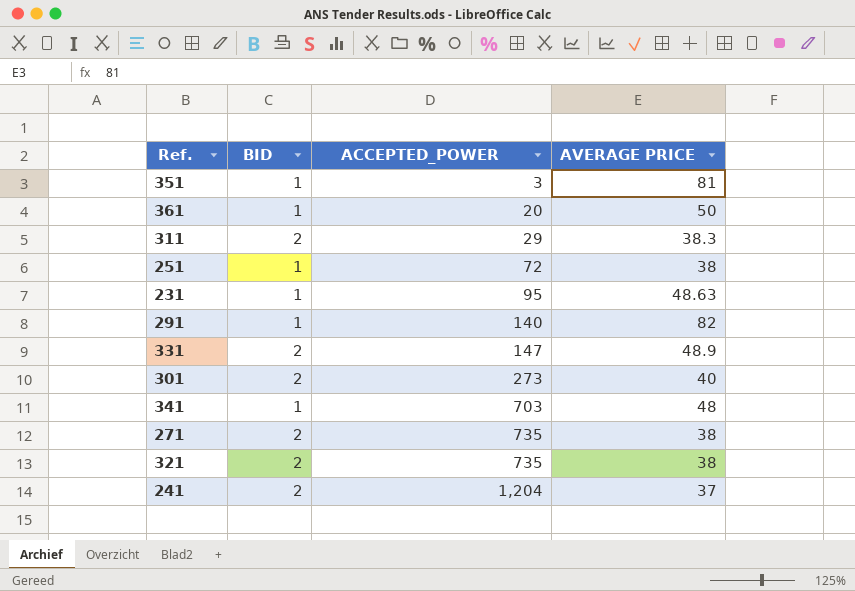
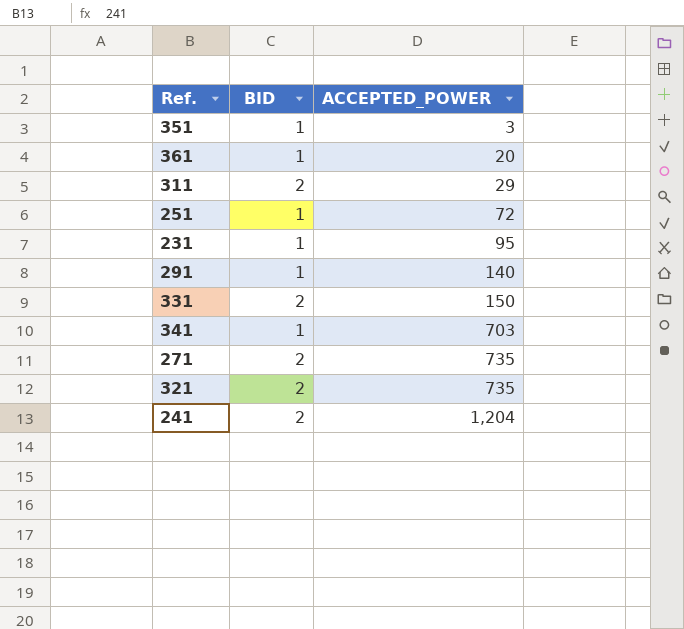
column AVERAGE PRICE | position: 4 -> none
row 301: 2 | 273 | 40 -> none
331 | ACCEPTED_POWER: 147 -> 150

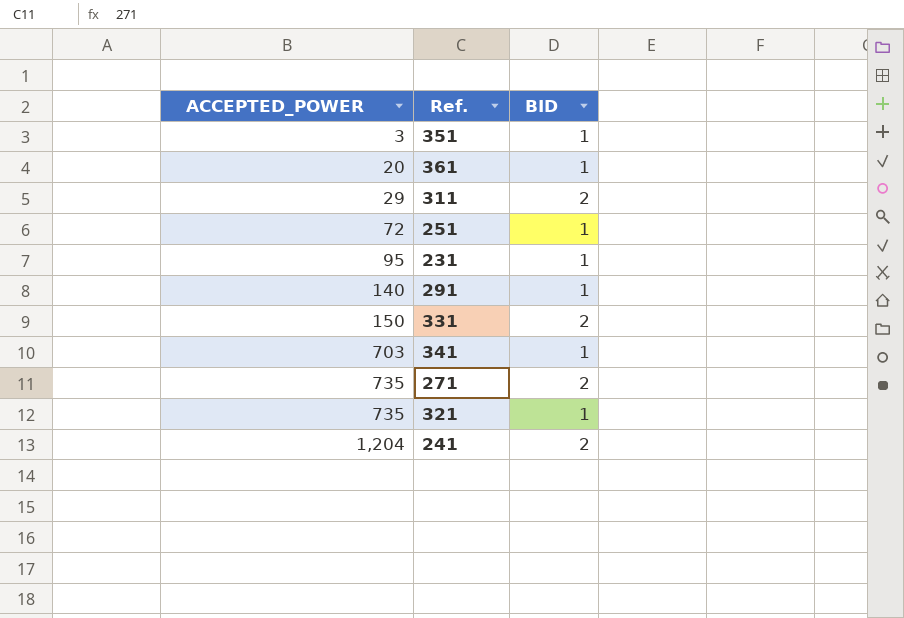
column ACCEPTED_POWER | position: 3 -> 1
321 | BID: 2 -> 1

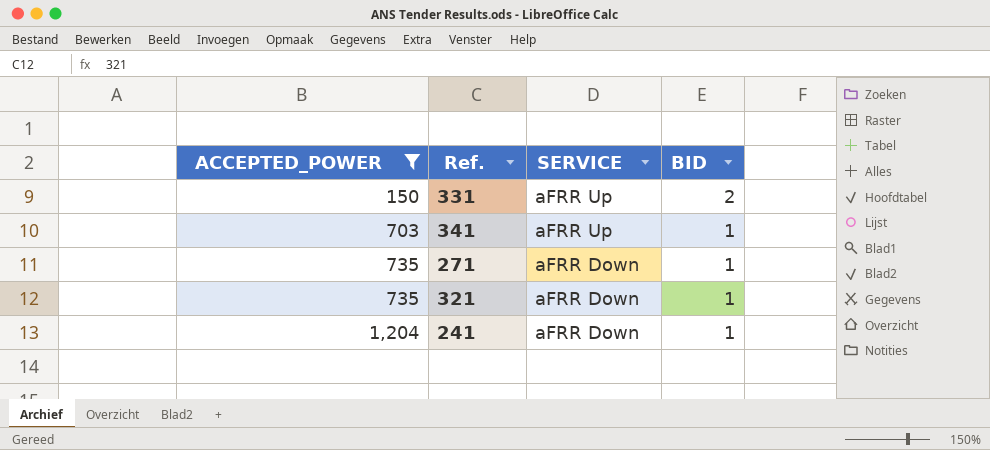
filter: none -> ACCEPTED_POWER >= 150
column SERVICE | position: none -> 3
271 | BID: 2 -> 1
241 | BID: 2 -> 1

